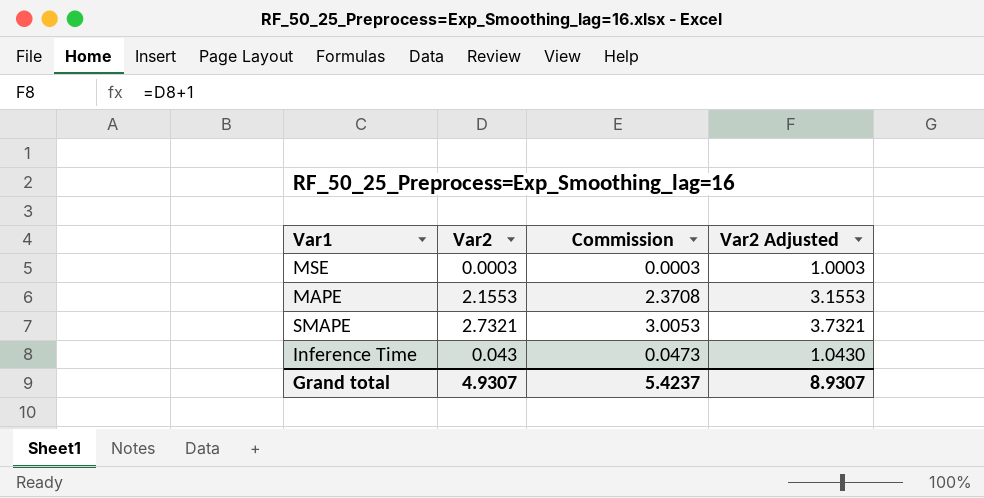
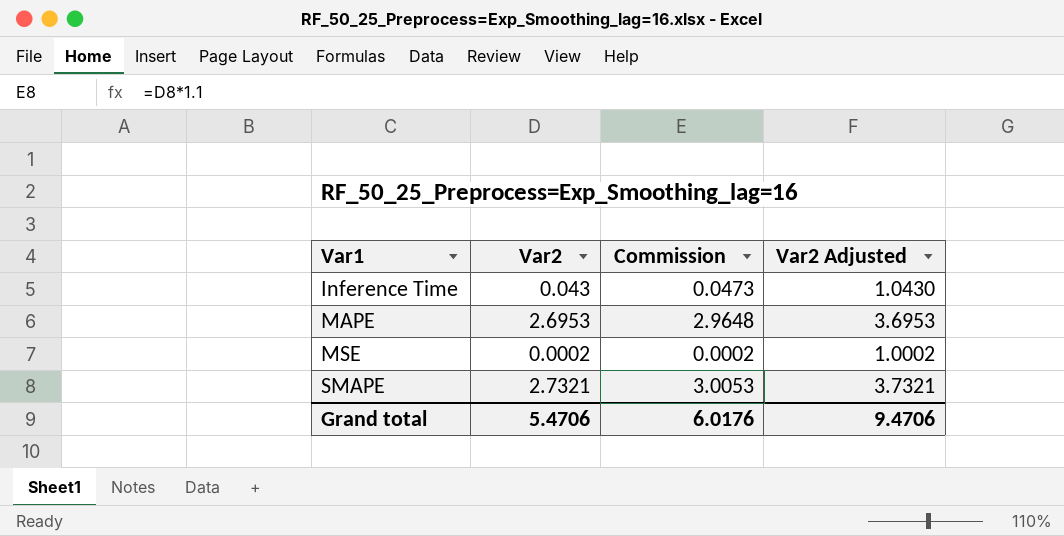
row order: none -> Var1 ascending
MAPE | Var2: 2.1553 -> 2.6953
MAPE | Commission: 2.3708 -> 2.9648
MAPE | Var2 Adjusted: 3.1553 -> 3.6953
MSE | Var2: 0.0003 -> 0.0002
MSE | Commission: 0.0003 -> 0.0002
MSE | Var2 Adjusted: 1.0003 -> 1.0002
Grand total | Var2: 4.9307 -> 5.4706
Grand total | Commission: 5.4237 -> 6.0176
Grand total | Var2 Adjusted: 8.9307 -> 9.4706

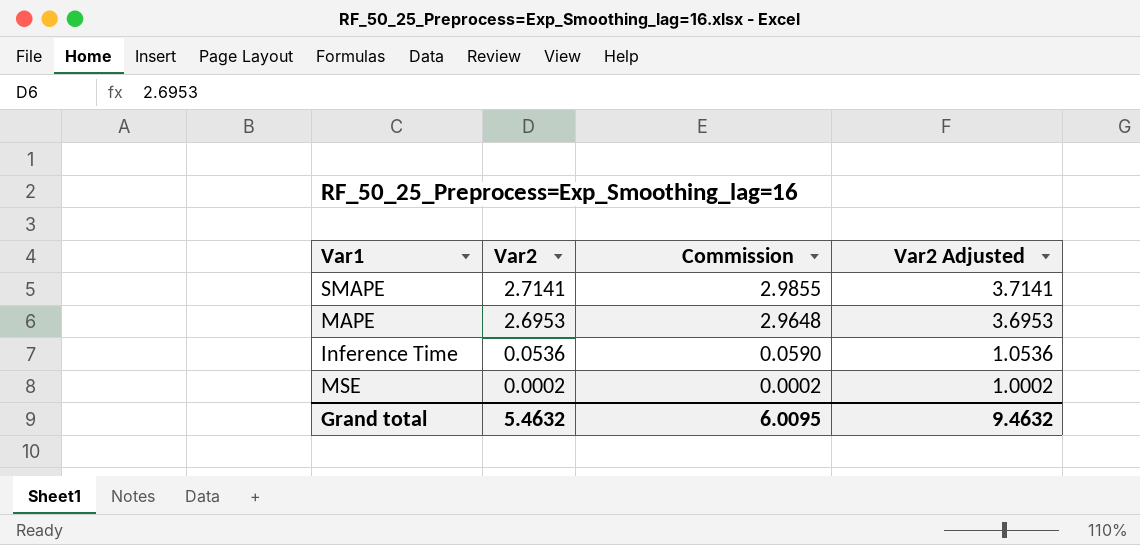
row order: Var1 ascending -> Var2 descending
SMAPE | Var2: 2.7321 -> 2.7141
SMAPE | Commission: 3.0053 -> 2.9855
SMAPE | Var2 Adjusted: 3.7321 -> 3.7141
Inference Time | Var2: 0.043 -> 0.0536
Inference Time | Commission: 0.0473 -> 0.0590
Inference Time | Var2 Adjusted: 1.0430 -> 1.0536
Grand total | Var2: 5.4706 -> 5.4632
Grand total | Commission: 6.0176 -> 6.0095
Grand total | Var2 Adjusted: 9.4706 -> 9.4632

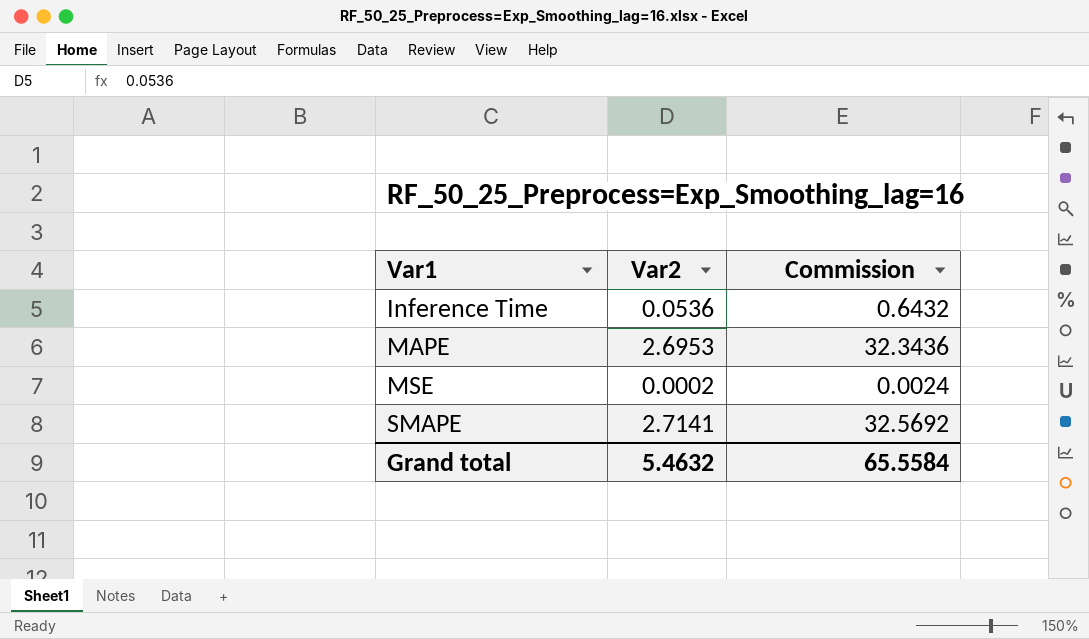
row order: Var2 descending -> Var1 ascending
column Var2 Adjusted | formula: [Var2] + 1 -> none
column Commission | formula: [Var2] * 1.1 -> [Var2] * 12
Grand total | Commission: 6.0095 -> 65.5584

